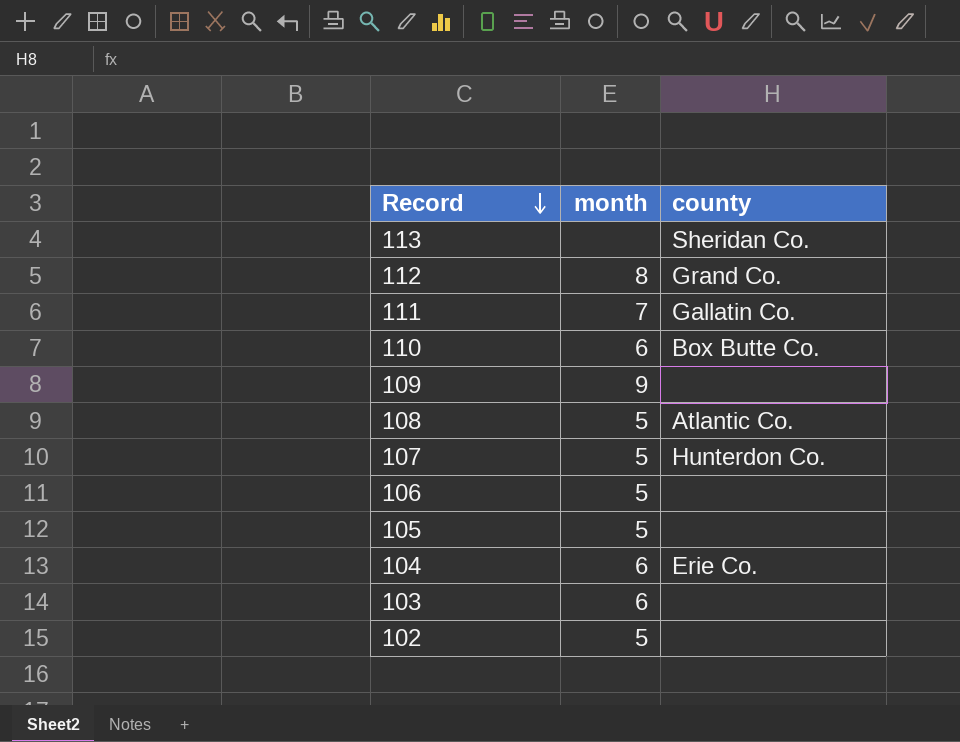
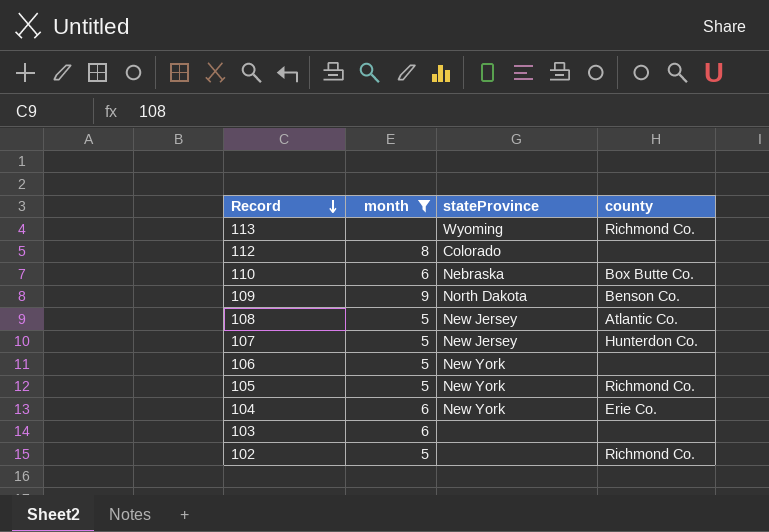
filter: none -> month != 7
column stateProvince | position: none -> 3
113 | county: Sheridan Co. -> Richmond Co.
112 | county: Grand Co. -> none
109 | county: none -> Benson Co.
105 | county: none -> Richmond Co.
102 | county: none -> Richmond Co.

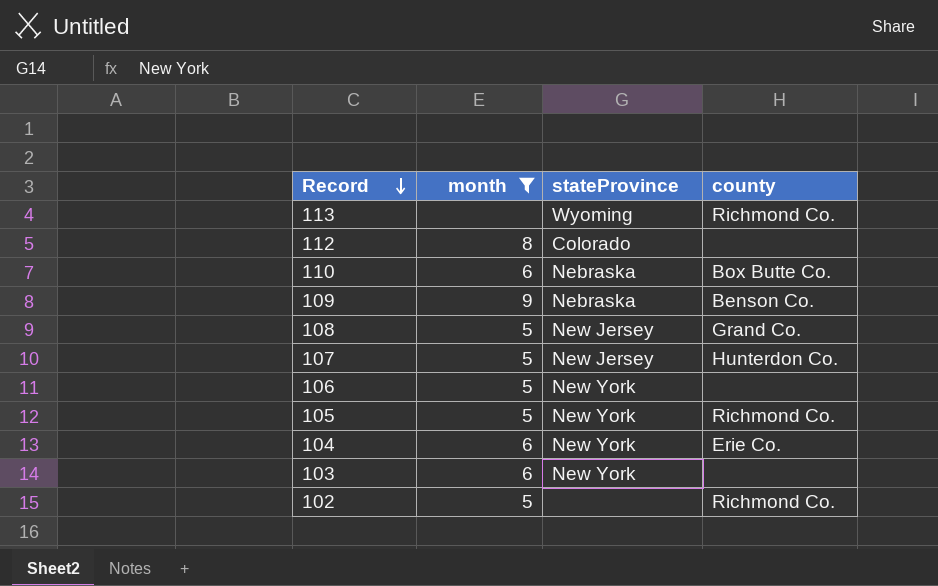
109 | stateProvince: North Dakota -> Nebraska
108 | county: Atlantic Co. -> Grand Co.
103 | stateProvince: none -> New York

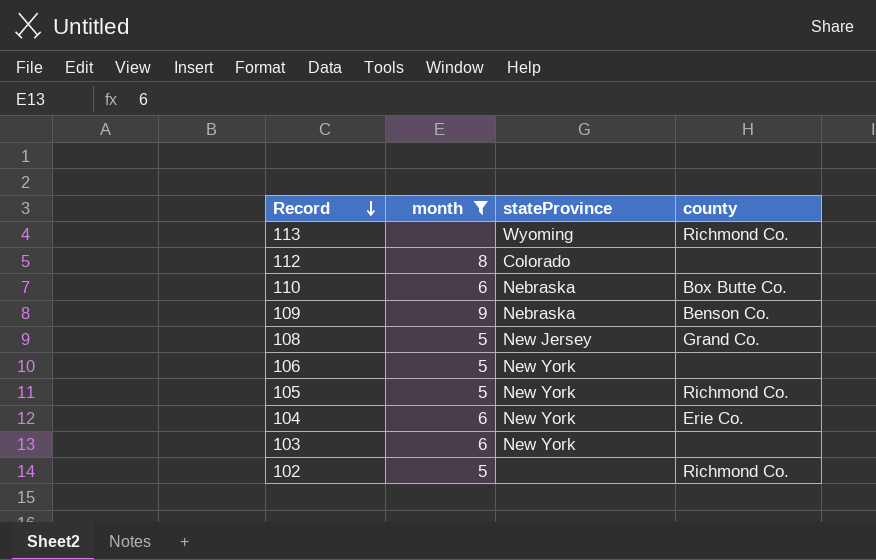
row 107: 5 | New Jersey | Hunterdon Co. -> none

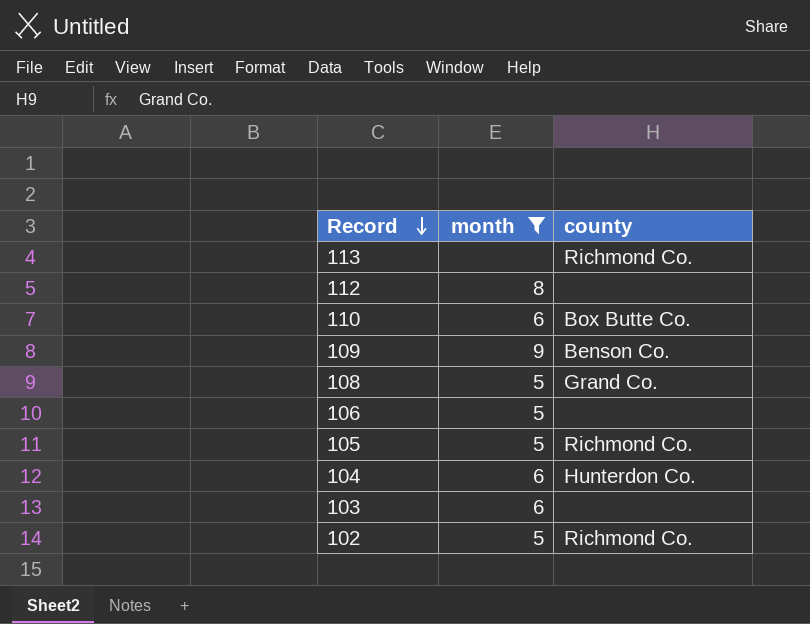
column stateProvince | position: 3 -> none
104 | county: Erie Co. -> Hunterdon Co.

